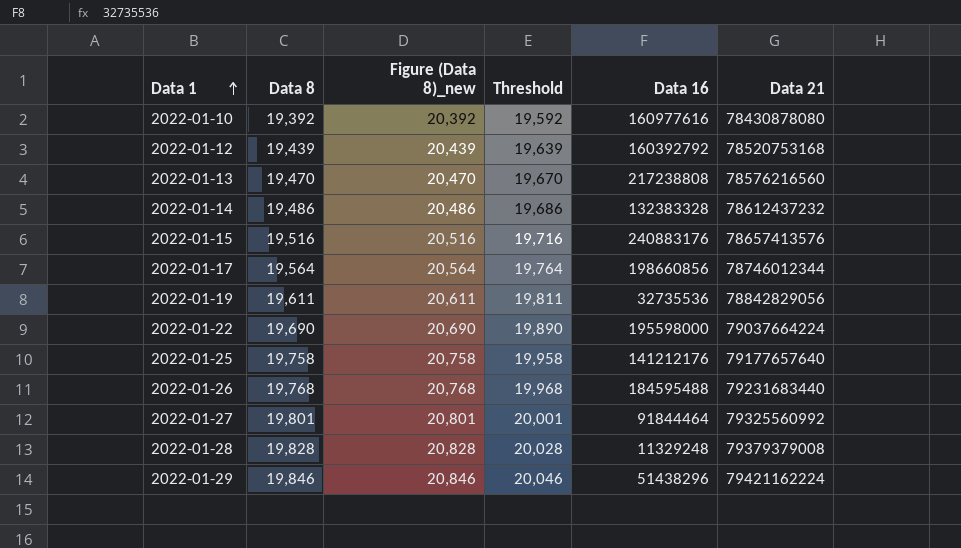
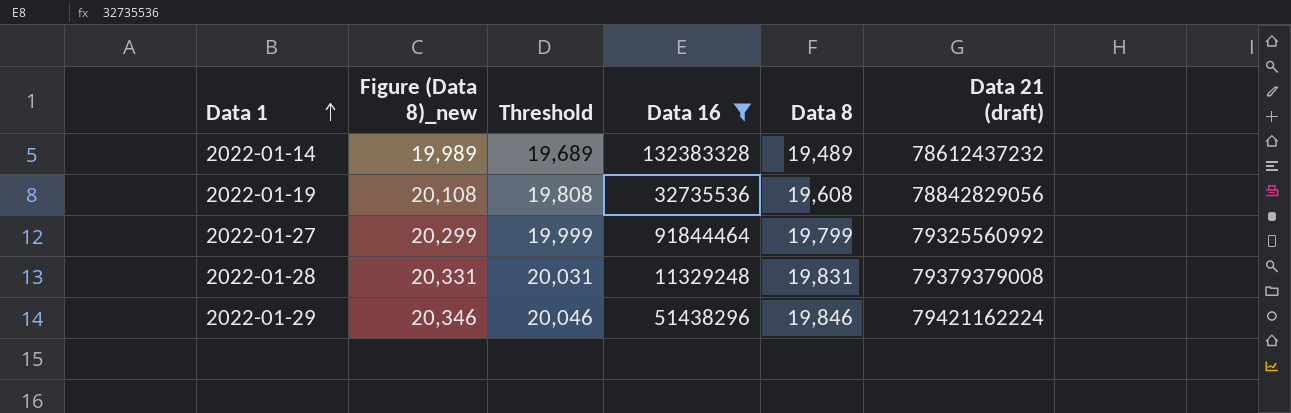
filter: none -> Data 16 <= 132383328
column Figure (Data 8)_new | formula: [Data 8] + 1000 -> [Data 8] + 500
column Data 8 | position: 2 -> 5
column name: Data 21 -> Data 21 (draft)
2022-01-14 | Threshold: 19,686 -> 19,689
2022-01-14 | Data 8: 19,486 -> 19,489
2022-01-19 | Threshold: 19,811 -> 19,808
2022-01-19 | Data 8: 19,611 -> 19,608
2022-01-27 | Threshold: 20,001 -> 19,999
2022-01-27 | Data 8: 19,801 -> 19,799
2022-01-28 | Threshold: 20,028 -> 20,031
2022-01-28 | Data 8: 19,828 -> 19,831

